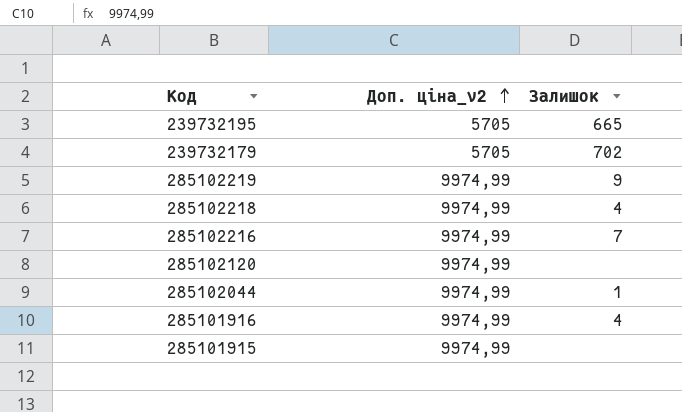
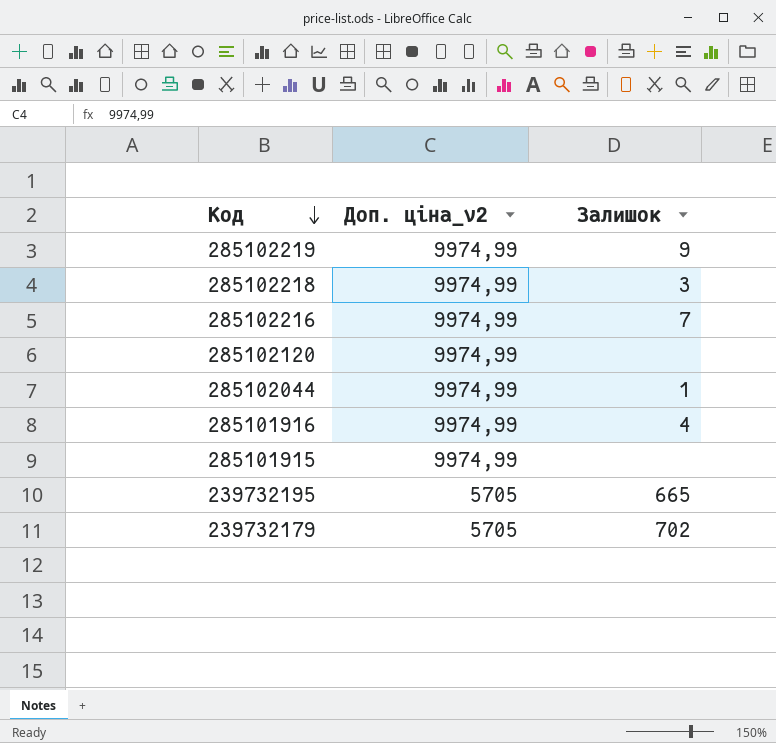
row order: Доп. ціна_v2 ascending -> Код descending
285102218 | Залишок: 4 -> 3

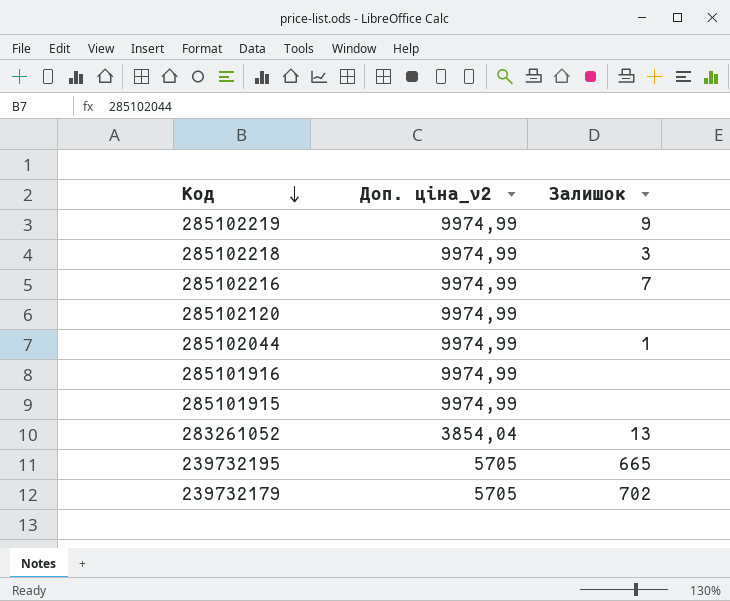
285101916 | Залишок: 4 -> none
row 283261052: none -> 3854,04 | 13

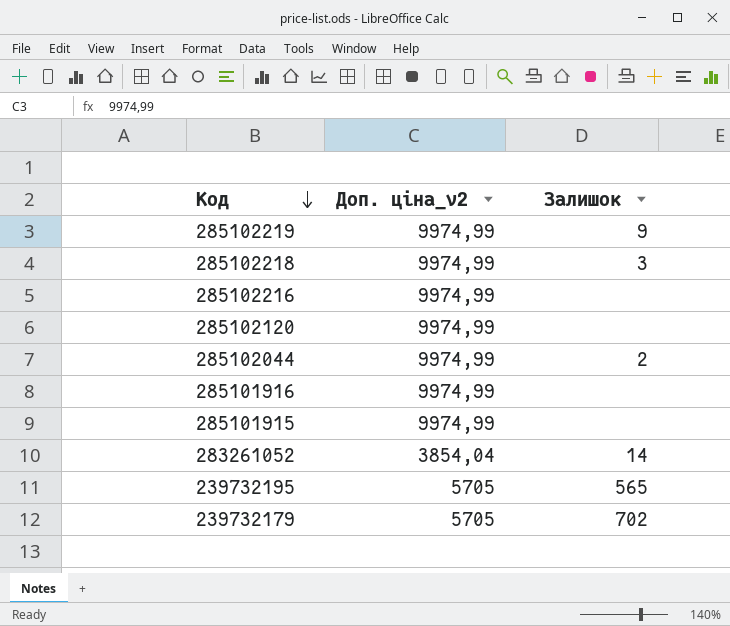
285102216 | Залишок: 7 -> none
285102044 | Залишок: 1 -> 2
283261052 | Залишок: 13 -> 14
239732195 | Залишок: 665 -> 565

